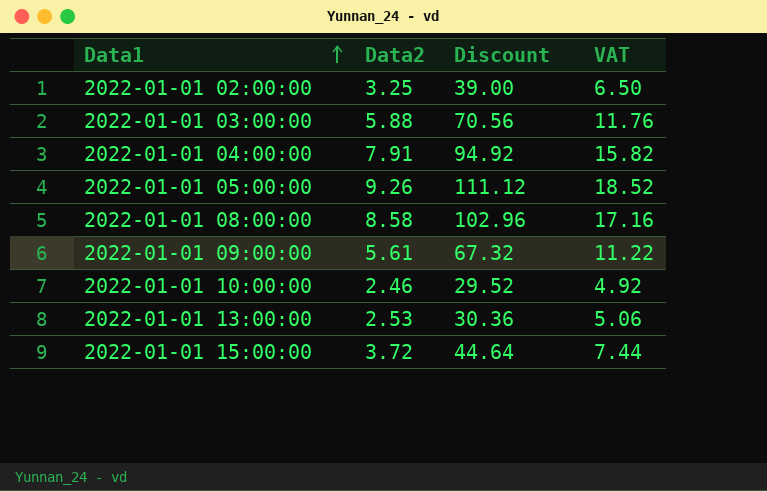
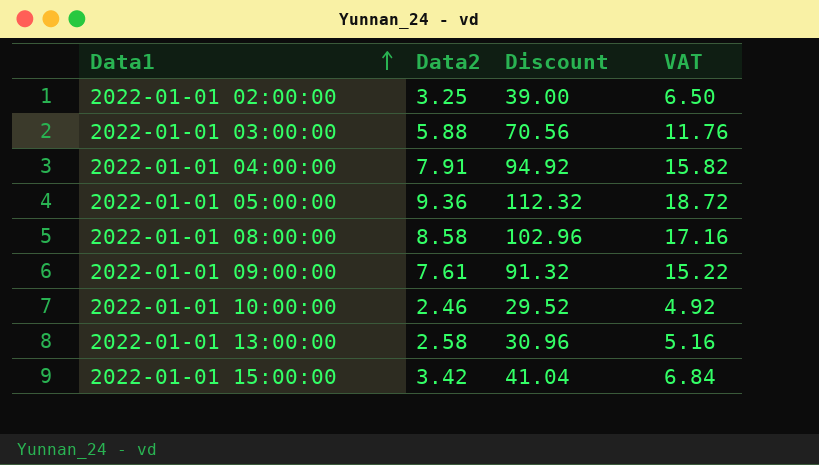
2022-01-01 05:00:00 | Data2: 9.26 -> 9.36
2022-01-01 05:00:00 | Discount: 111.12 -> 112.32
2022-01-01 05:00:00 | VAT: 18.52 -> 18.72
2022-01-01 09:00:00 | Data2: 5.61 -> 7.61
2022-01-01 09:00:00 | Discount: 67.32 -> 91.32
2022-01-01 09:00:00 | VAT: 11.22 -> 15.22
2022-01-01 13:00:00 | Data2: 2.53 -> 2.58
2022-01-01 13:00:00 | Discount: 30.36 -> 30.96
2022-01-01 13:00:00 | VAT: 5.06 -> 5.16
2022-01-01 15:00:00 | Data2: 3.72 -> 3.42
2022-01-01 15:00:00 | Discount: 44.64 -> 41.04
2022-01-01 15:00:00 | VAT: 7.44 -> 6.84

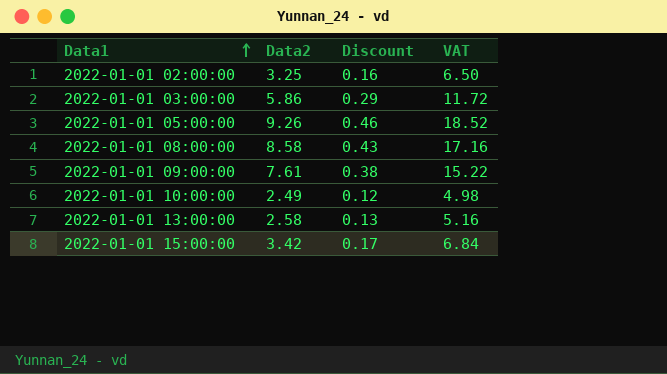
column Discount | formula: [Data2] * 12 -> [Data2] * 0.05
row 2022-01-01 04:00:00: 7.91 | 94.92 | 15.82 -> none
2022-01-01 03:00:00 | Data2: 5.88 -> 5.86
2022-01-01 03:00:00 | VAT: 11.76 -> 11.72
2022-01-01 05:00:00 | Data2: 9.36 -> 9.26
2022-01-01 05:00:00 | VAT: 18.72 -> 18.52
2022-01-01 10:00:00 | Data2: 2.46 -> 2.49
2022-01-01 10:00:00 | VAT: 4.92 -> 4.98

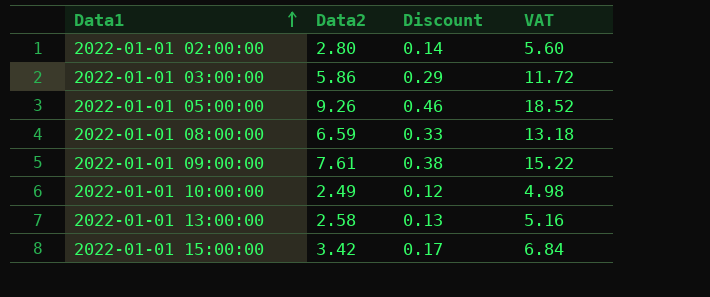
2022-01-01 02:00:00 | Data2: 3.25 -> 2.80
2022-01-01 02:00:00 | Discount: 0.16 -> 0.14
2022-01-01 02:00:00 | VAT: 6.50 -> 5.60
2022-01-01 08:00:00 | Data2: 8.58 -> 6.59
2022-01-01 08:00:00 | Discount: 0.43 -> 0.33
2022-01-01 08:00:00 | VAT: 17.16 -> 13.18

